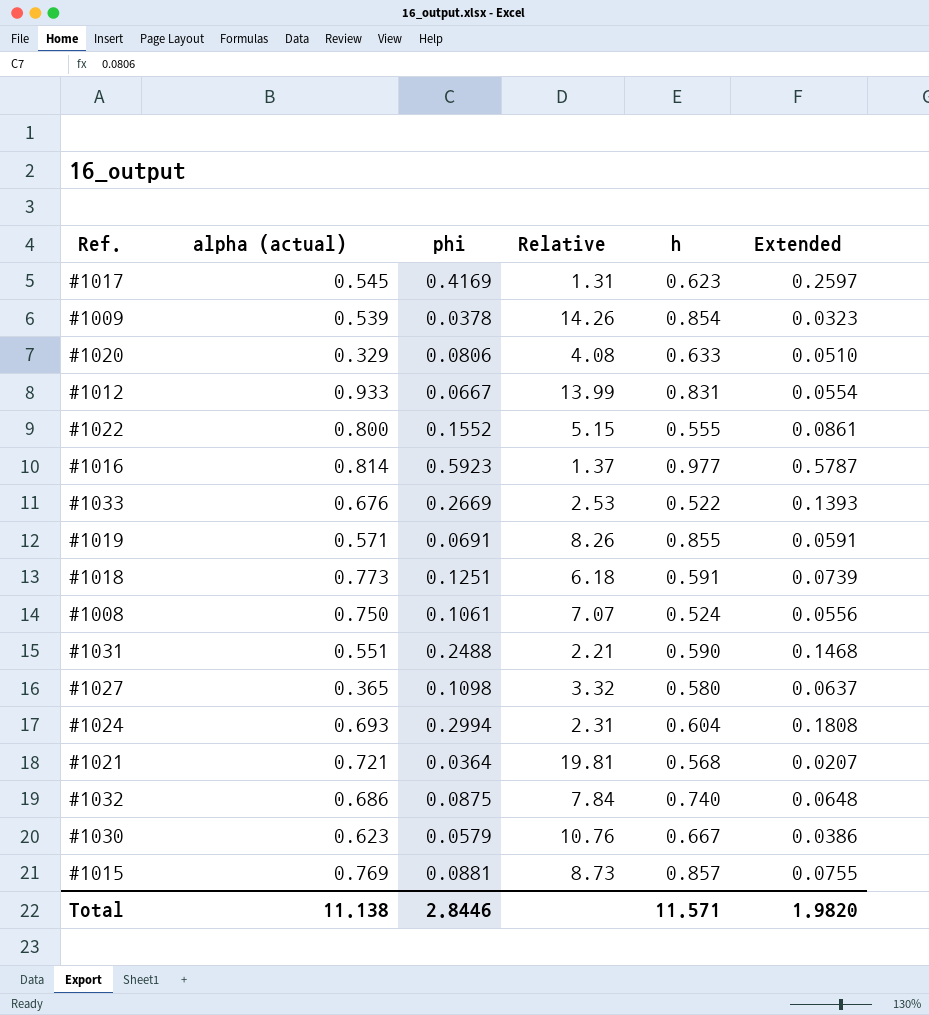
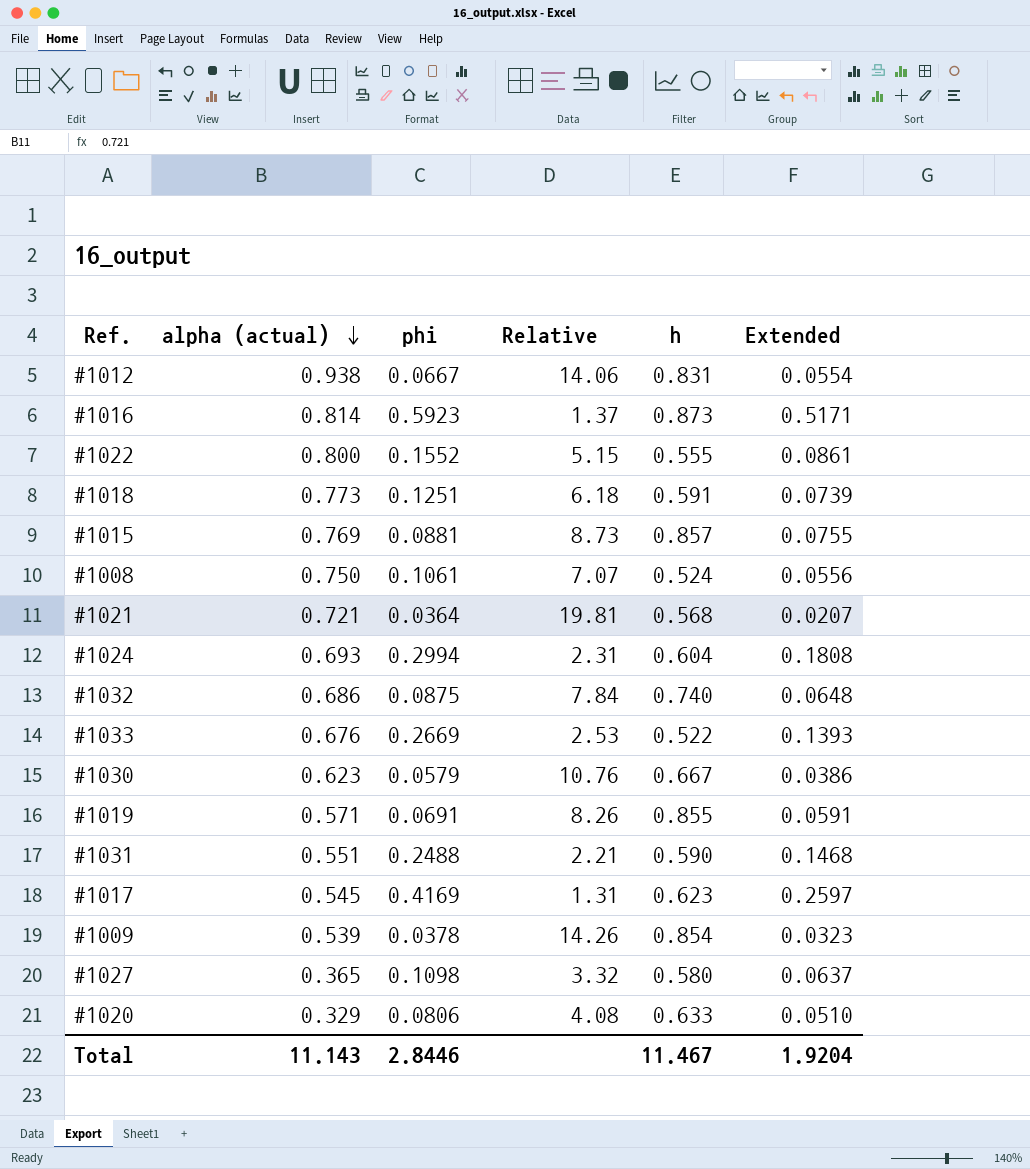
row order: none -> alpha (actual) descending
#1012 | alpha (actual): 0.933 -> 0.938
#1012 | Relative: 13.99 -> 14.06
#1016 | h: 0.977 -> 0.873
#1016 | Extended: 0.5787 -> 0.5171
Total | alpha (actual): 11.138 -> 11.143
Total | h: 11.571 -> 11.467
Total | Extended: 1.9820 -> 1.9204

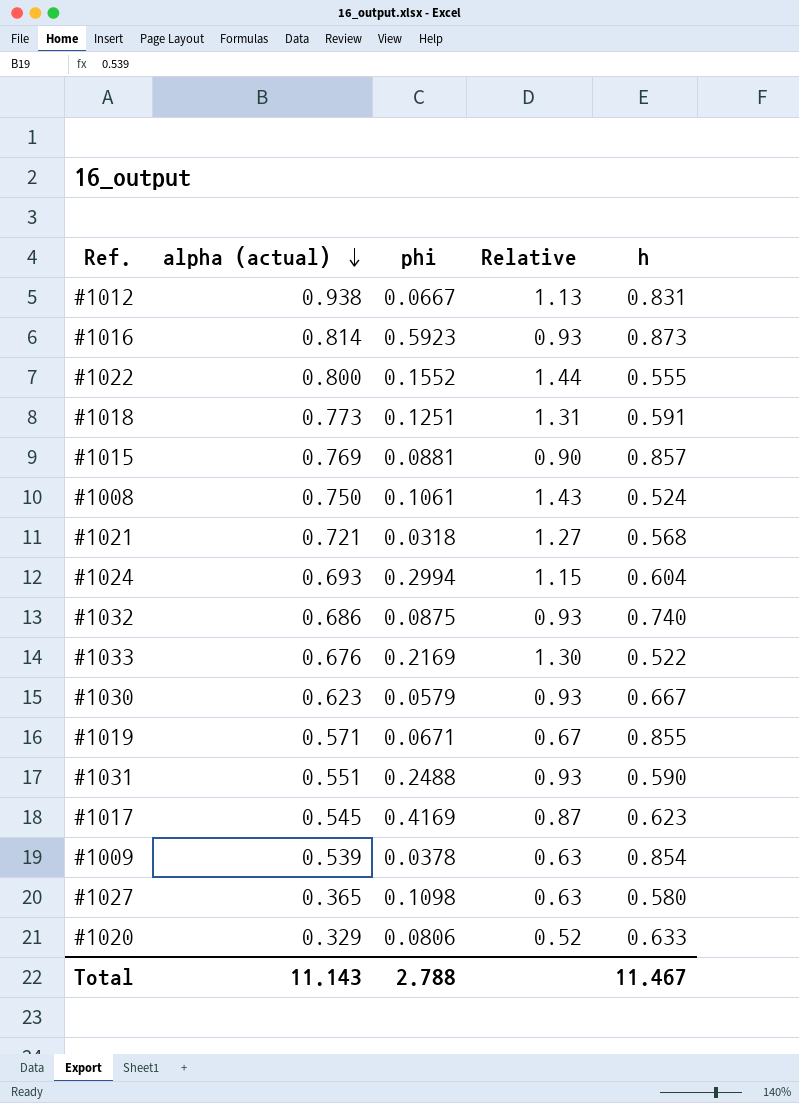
column Extended | formula: [phi] * [h] -> none
column Relative | formula: [alpha (actual)] / [phi] -> [alpha (actual)] / [h]
#1021 | phi: 0.0364 -> 0.0318
#1033 | phi: 0.2669 -> 0.2169
#1019 | phi: 0.0691 -> 0.0671
Total | phi: 2.8446 -> 2.788

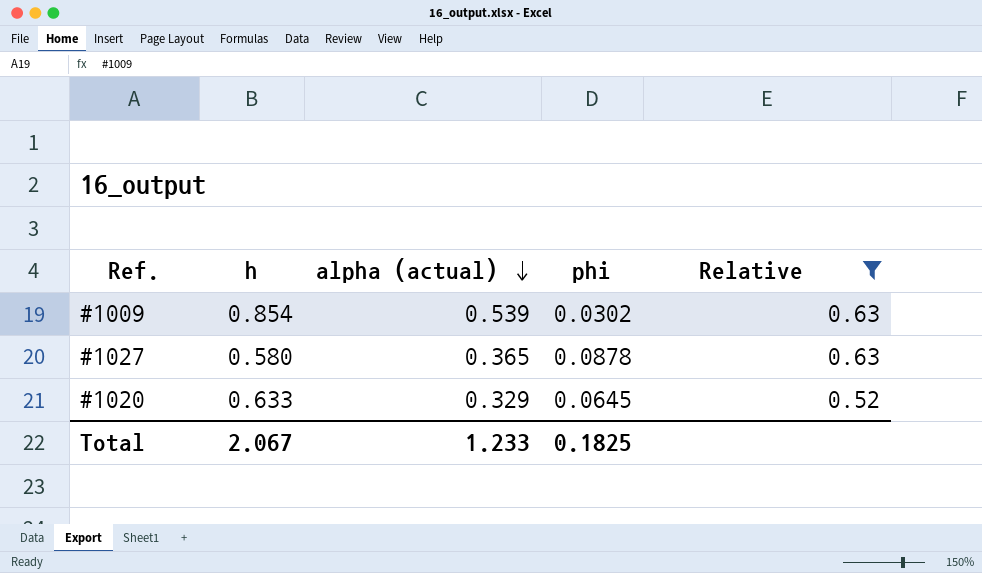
filter: none -> Relative <= 0.63
column h | position: 5 -> 2
#1009 | phi: 0.0378 -> 0.0302
#1027 | phi: 0.1098 -> 0.0878
#1020 | phi: 0.0806 -> 0.0645
Total | h: 11.467 -> 2.067
Total | alpha (actual): 11.143 -> 1.233
Total | phi: 2.788 -> 0.1825

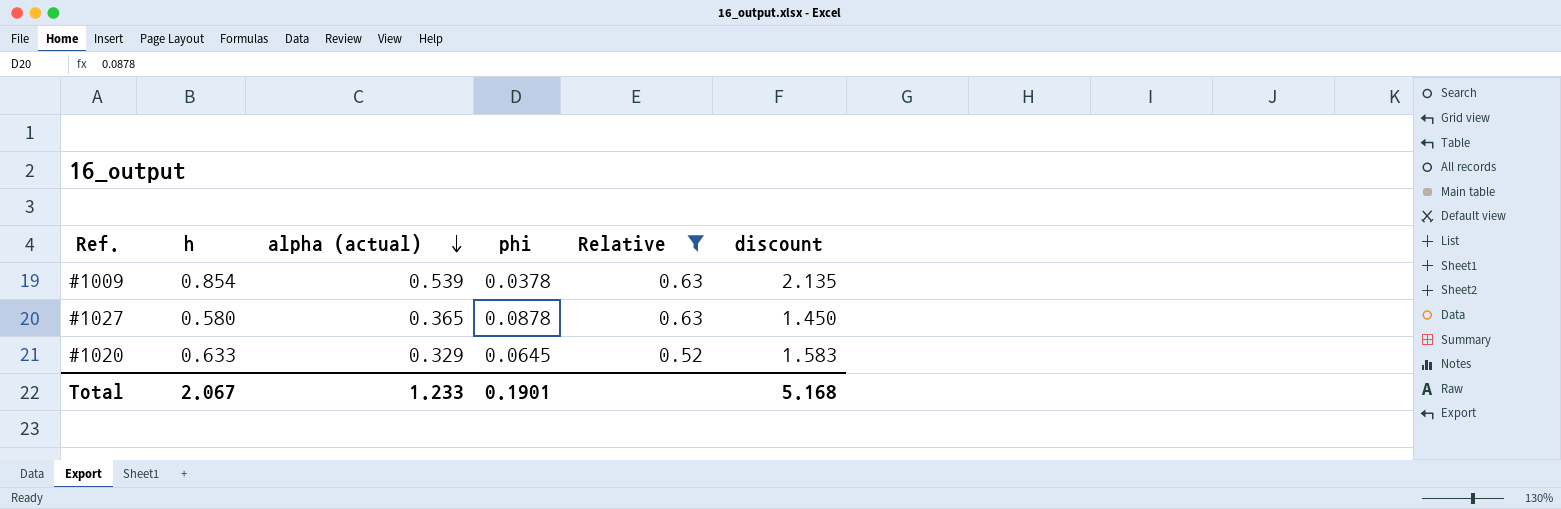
column discount | formula: none -> [h] * 2.5
#1009 | phi: 0.0302 -> 0.0378
Total | phi: 0.1825 -> 0.1901

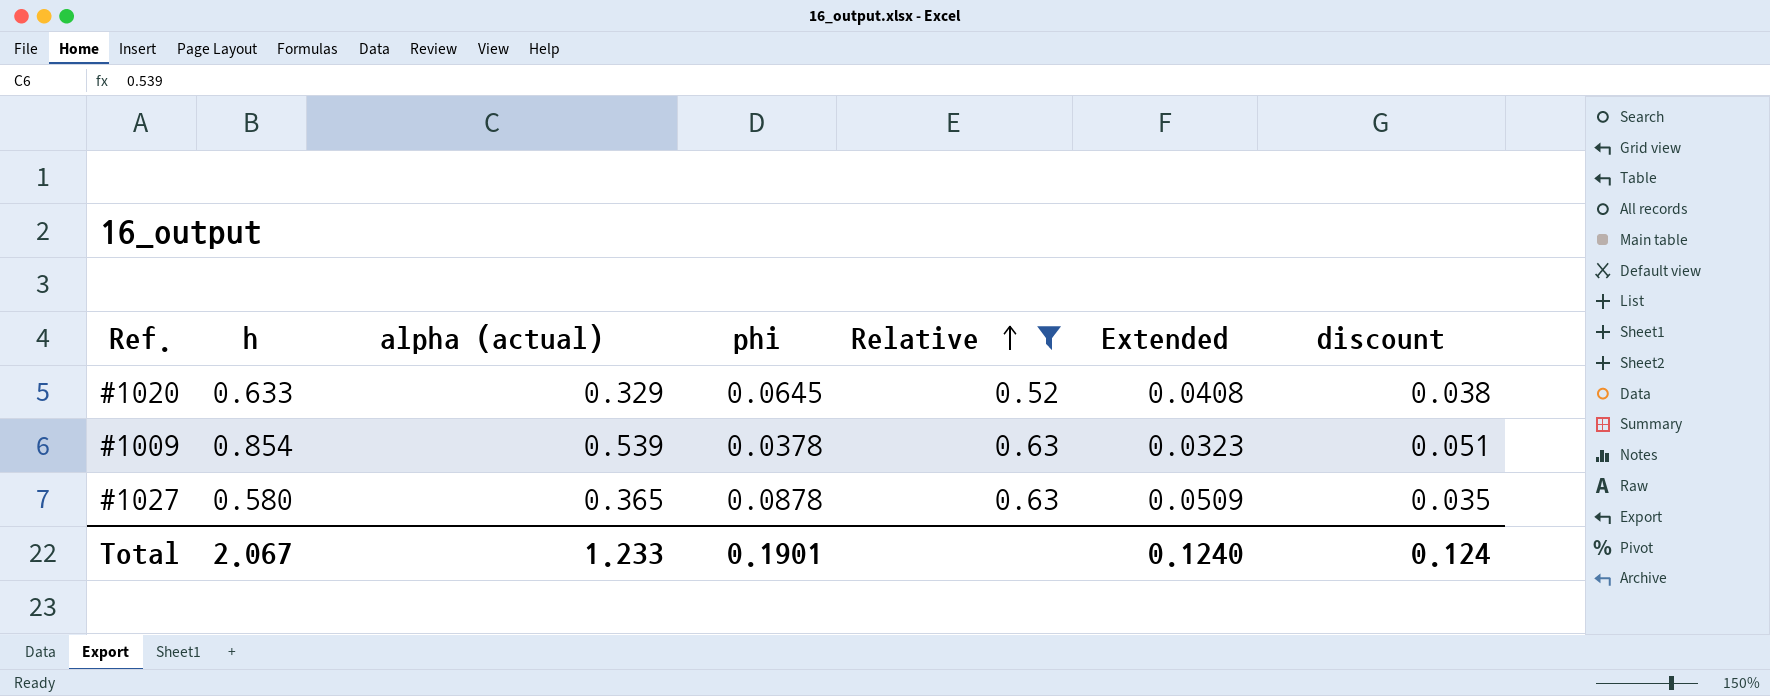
row order: alpha (actual) descending -> Relative ascending
column Extended | formula: none -> [h] * [phi]
column discount | formula: [h] * 2.5 -> [h] * 0.06
Total | discount: 5.168 -> 0.124

